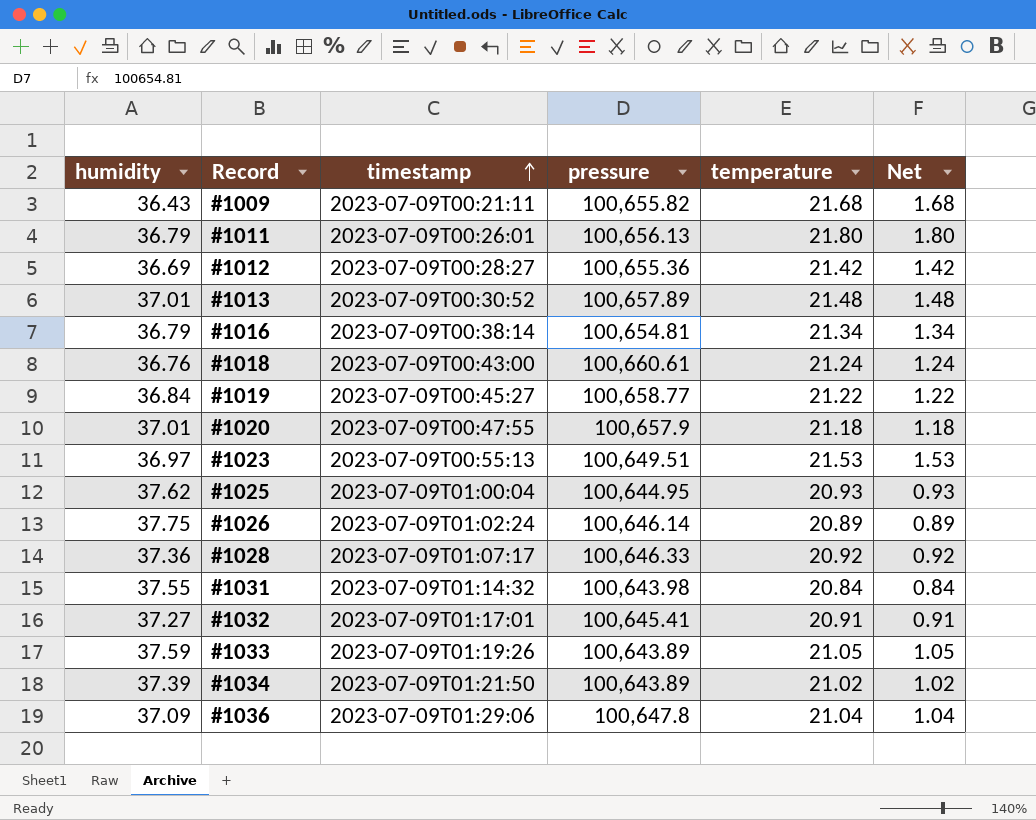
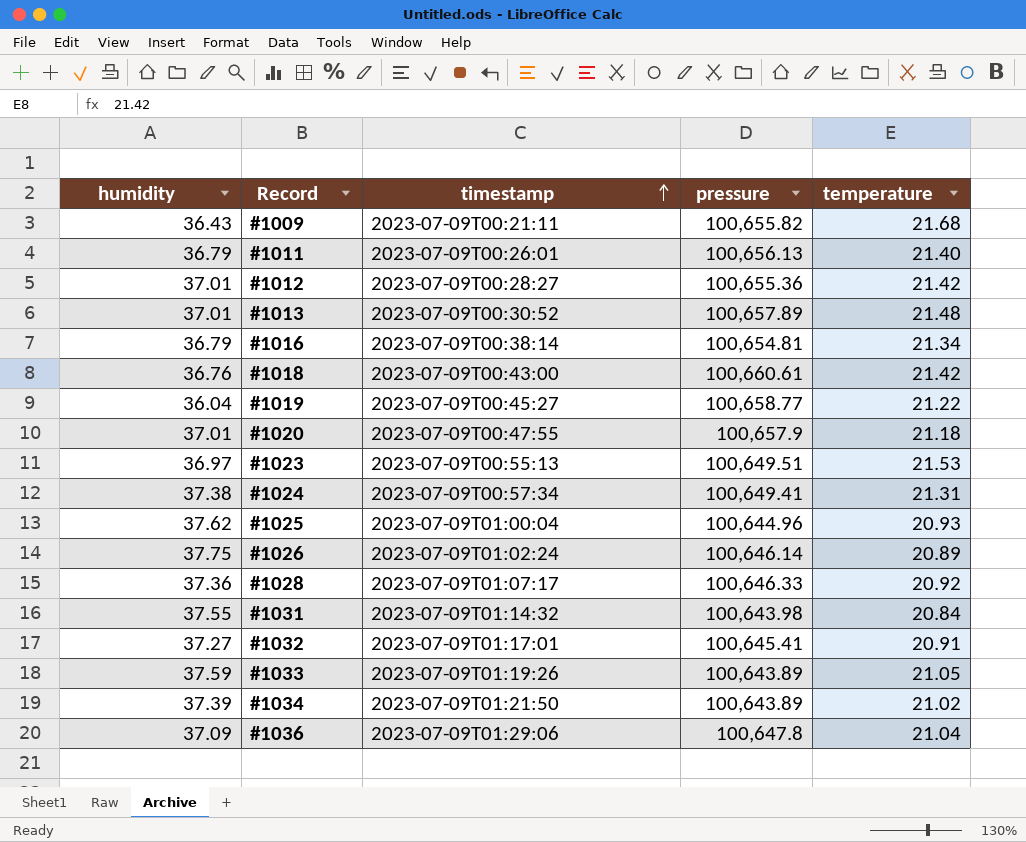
column Net | formula: [temperature] - 20 -> none
#1011 | temperature: 21.80 -> 21.40
#1012 | humidity: 36.69 -> 37.01
#1018 | temperature: 21.24 -> 21.42
#1019 | humidity: 36.84 -> 36.04
row #1024: none -> 37.38 | 2023-07-09T00:57:34 | 100,649.41 | 21.31
#1025 | pressure: 100,644.95 -> 100,644.96

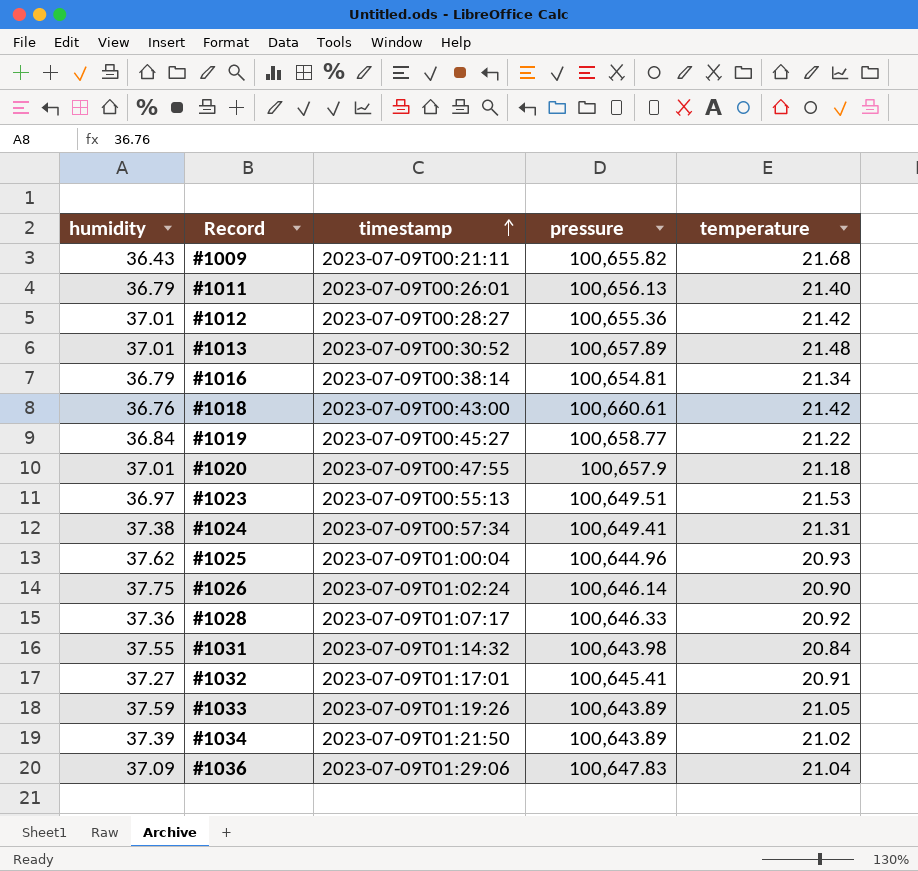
#1019 | humidity: 36.04 -> 36.84
#1026 | temperature: 20.89 -> 20.90
#1036 | pressure: 100,647.8 -> 100,647.83

